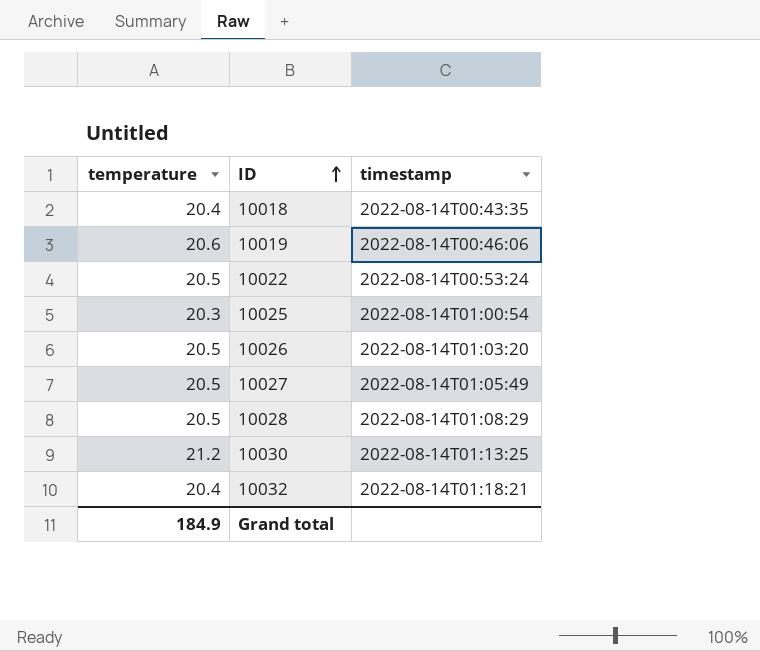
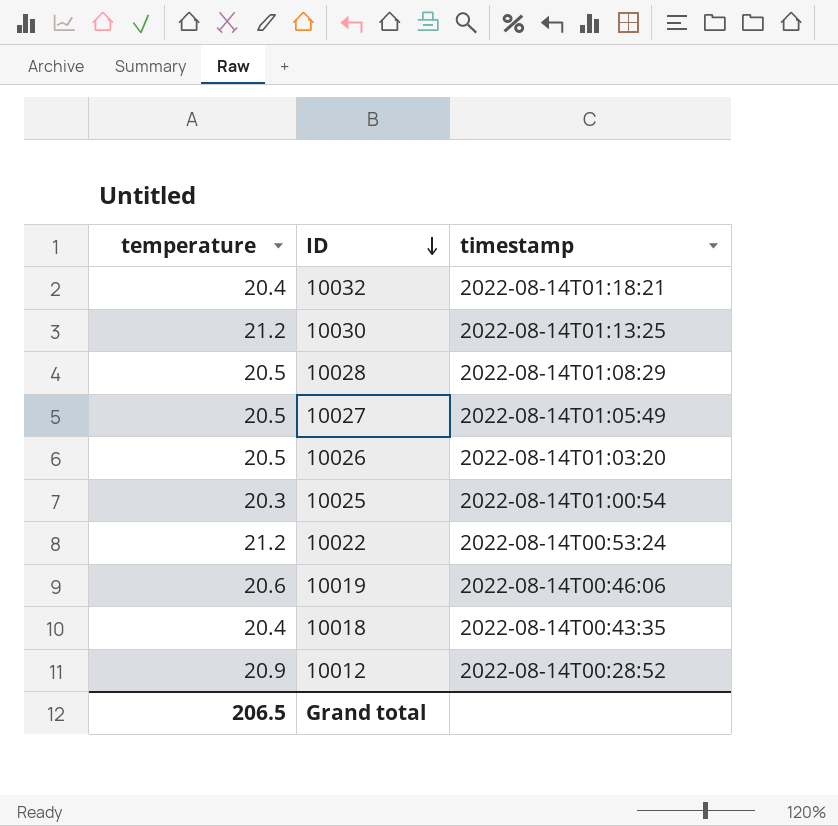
row order: ID ascending -> ID descending
10022 | temperature: 20.5 -> 21.2
row 10012: none -> 20.9 | 2022-08-14T00:28:52
Grand total | temperature: 184.9 -> 206.5

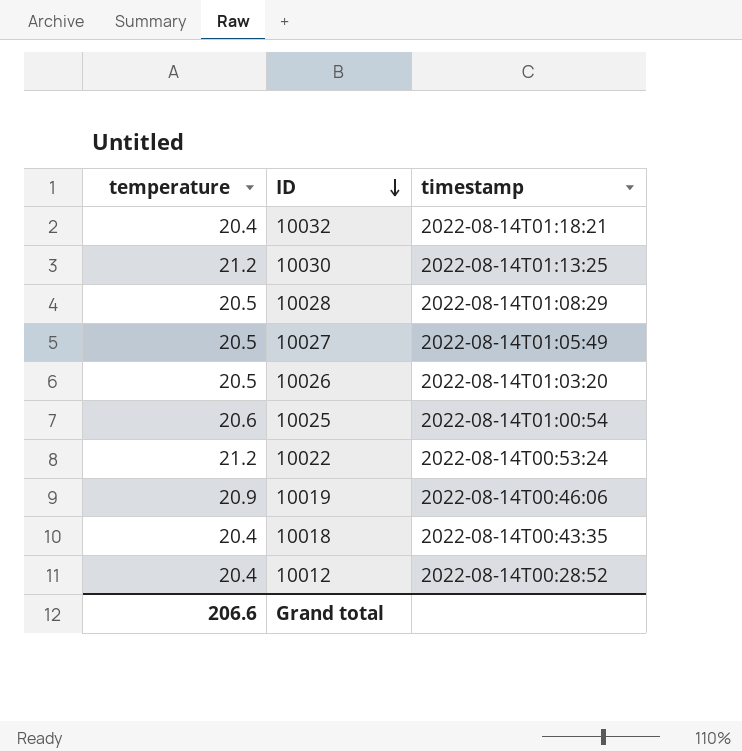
10025 | temperature: 20.3 -> 20.6
10019 | temperature: 20.6 -> 20.9
10012 | temperature: 20.9 -> 20.4
Grand total | temperature: 206.5 -> 206.6

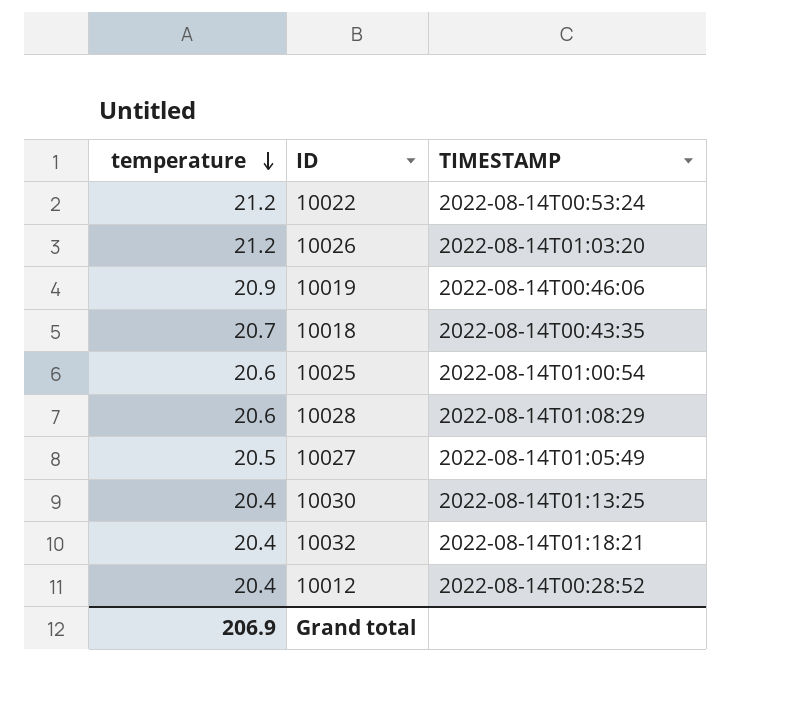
row order: ID descending -> temperature descending
column name: timestamp -> TIMESTAMP
10026 | temperature: 20.5 -> 21.2
10018 | temperature: 20.4 -> 20.7
10028 | temperature: 20.5 -> 20.6
10030 | temperature: 21.2 -> 20.4
Grand total | temperature: 206.6 -> 206.9

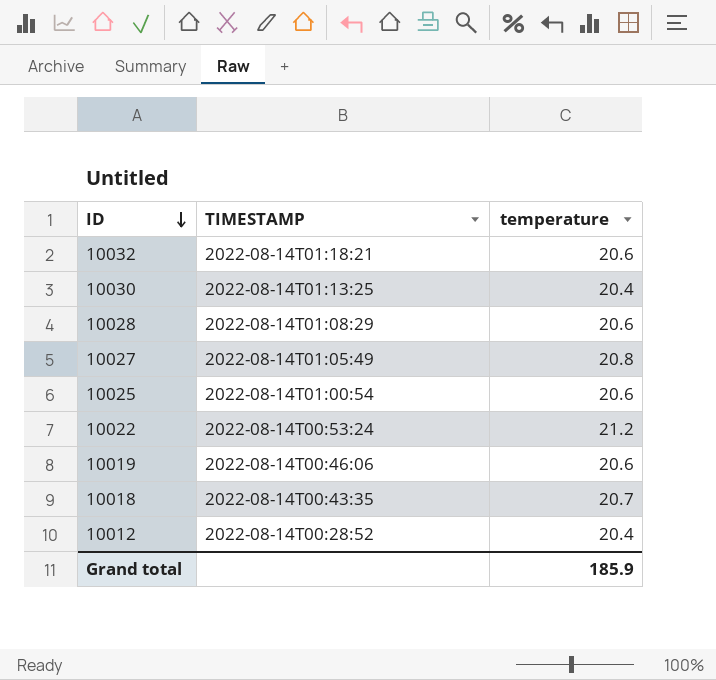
row order: temperature descending -> ID descending
column temperature | position: 1 -> 3
row 10026: 21.2 | 2022-08-14T01:03:20 -> none
10032 | temperature: 20.4 -> 20.6
10027 | temperature: 20.5 -> 20.8
10019 | temperature: 20.9 -> 20.6
Grand total | temperature: 206.9 -> 185.9

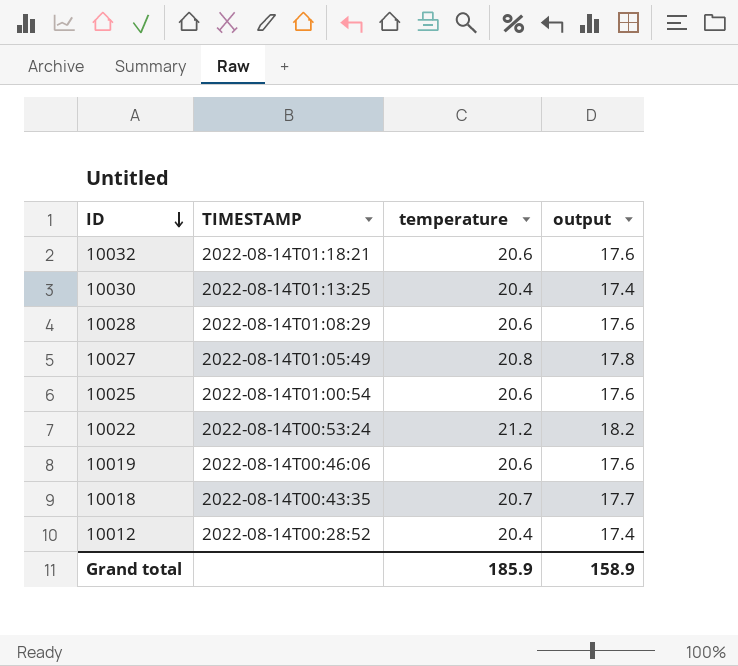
column output | formula: none -> [temperature] - 3

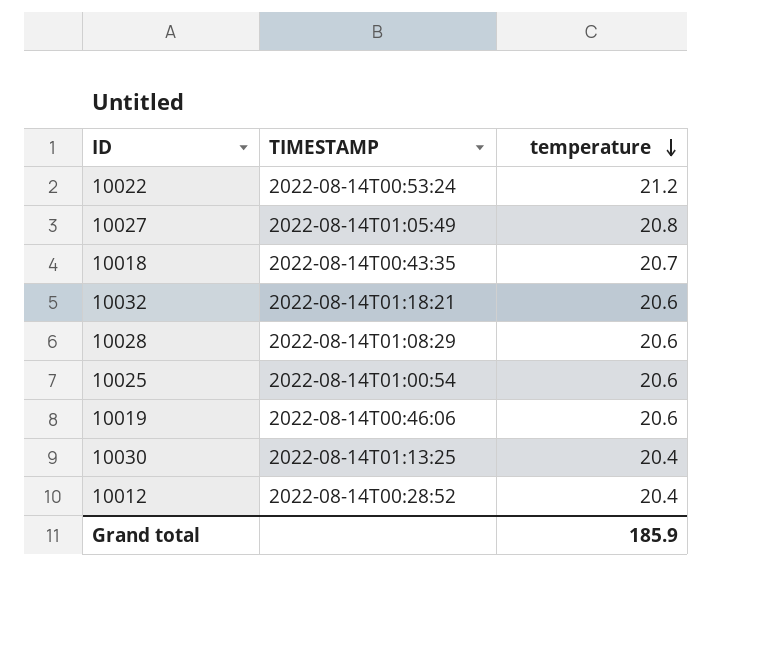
row order: ID descending -> temperature descending
column output | formula: [temperature] - 3 -> none

